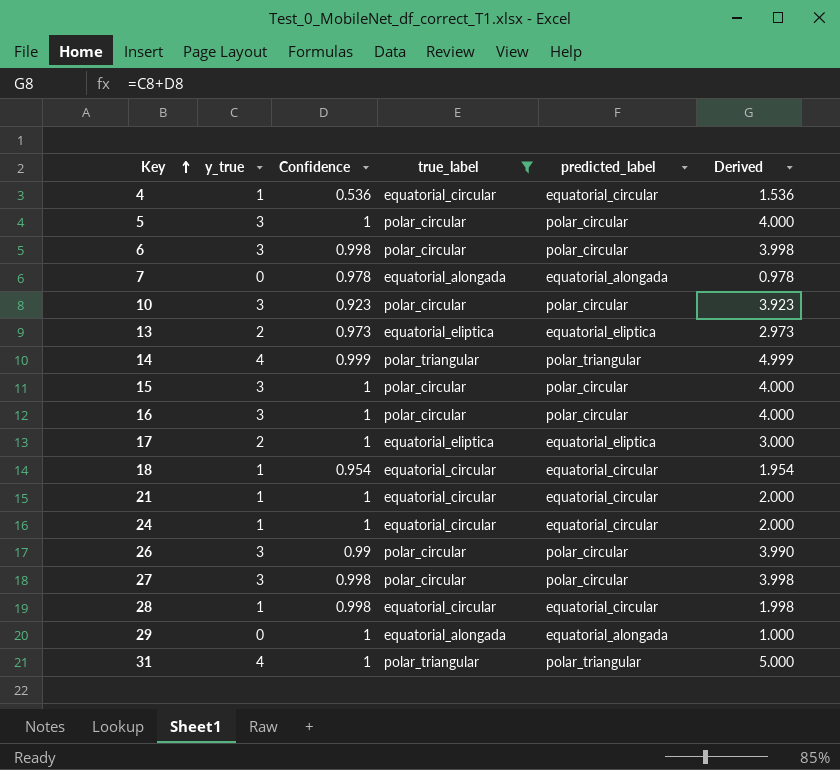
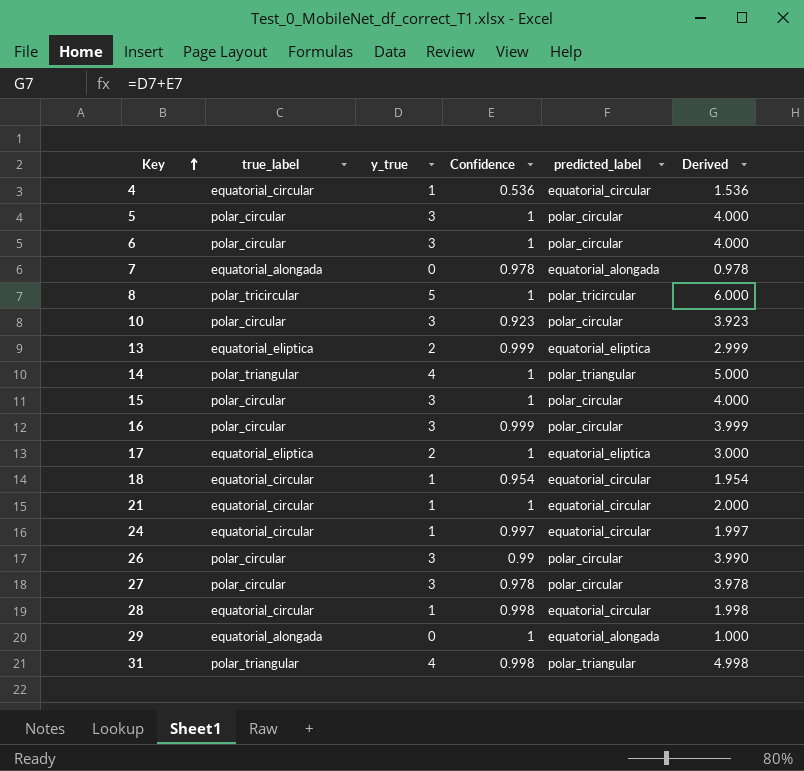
filter: true_label != polar_tricircular -> none
column true_label | position: 4 -> 2
6 | Confidence: 0.998 -> 1
6 | Derived: 3.998 -> 4.000
13 | Confidence: 0.973 -> 0.999
13 | Derived: 2.973 -> 2.999
14 | Confidence: 0.999 -> 1
14 | Derived: 4.999 -> 5.000
16 | Confidence: 1 -> 0.999
16 | Derived: 4.000 -> 3.999
24 | Confidence: 1 -> 0.997
24 | Derived: 2.000 -> 1.997
27 | Confidence: 0.998 -> 0.978
27 | Derived: 3.998 -> 3.978
31 | Confidence: 1 -> 0.998
31 | Derived: 5.000 -> 4.998

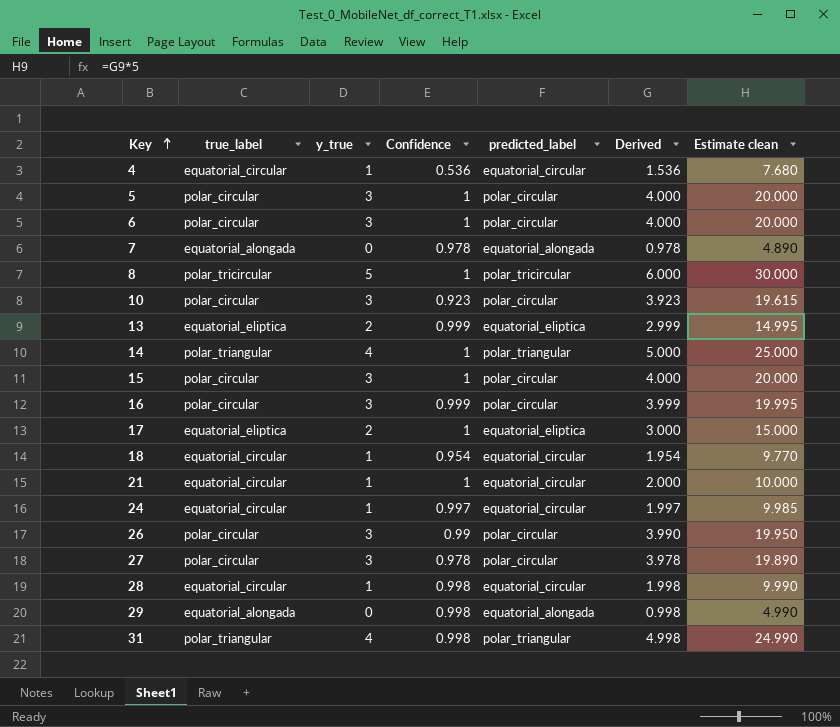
column Estimate clean | formula: none -> [Derived] * 5
29 | Confidence: 1 -> 0.998
29 | Derived: 1.000 -> 0.998

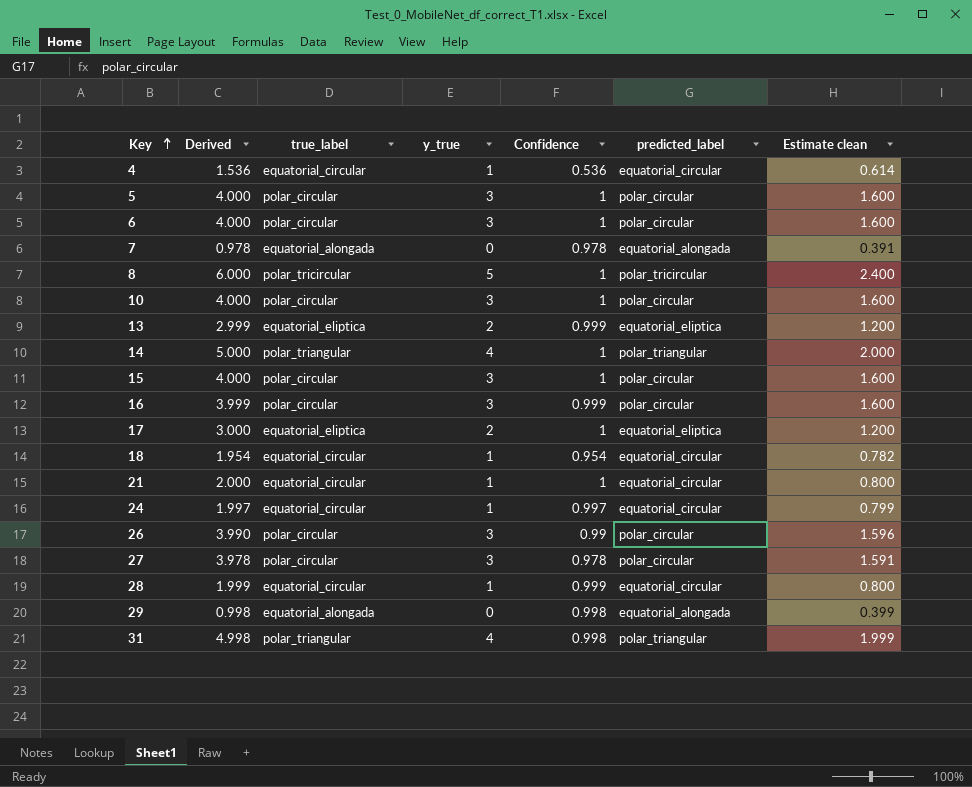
column Derived | position: 6 -> 2
column Estimate clean | formula: [Derived] * 5 -> [Derived] * 0.4
10 | Derived: 3.923 -> 4.000
10 | Confidence: 0.923 -> 1
28 | Derived: 1.998 -> 1.999
28 | Confidence: 0.998 -> 0.999

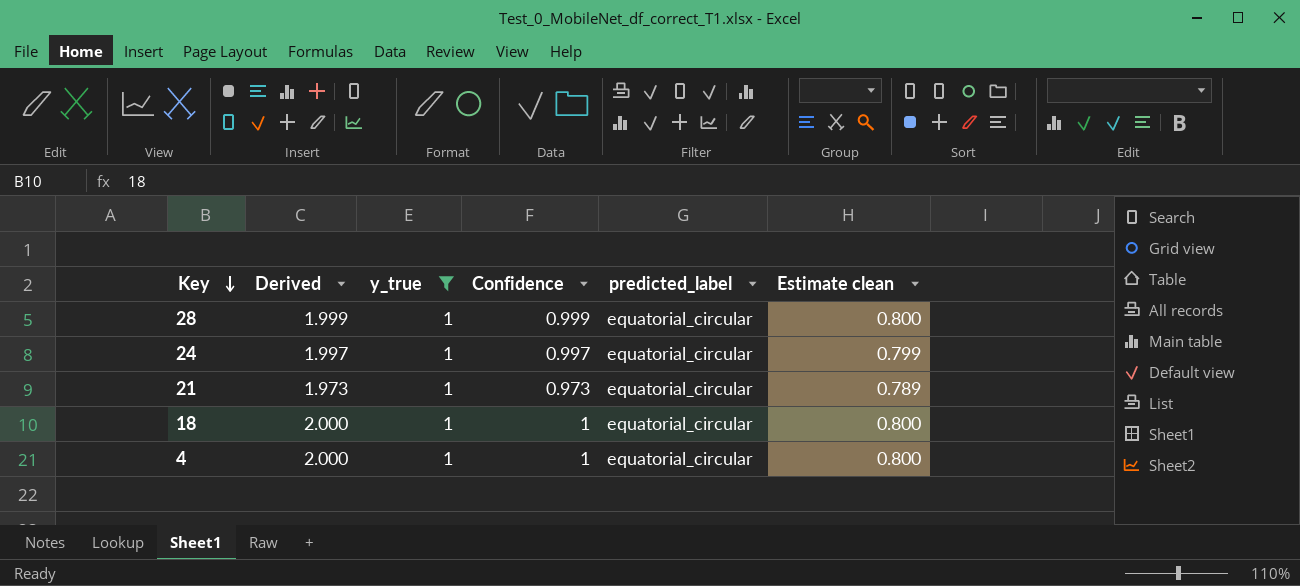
filter: none -> y_true = 1
row order: Key ascending -> Key descending
column true_label | position: 3 -> none
21 | Derived: 2.000 -> 1.973
21 | Confidence: 1 -> 0.973
21 | Estimate clean: 0.800 -> 0.789
18 | Derived: 1.954 -> 2.000
18 | Confidence: 0.954 -> 1
18 | Estimate clean: 0.782 -> 0.800
4 | Derived: 1.536 -> 2.000
4 | Confidence: 0.536 -> 1
4 | Estimate clean: 0.614 -> 0.800

